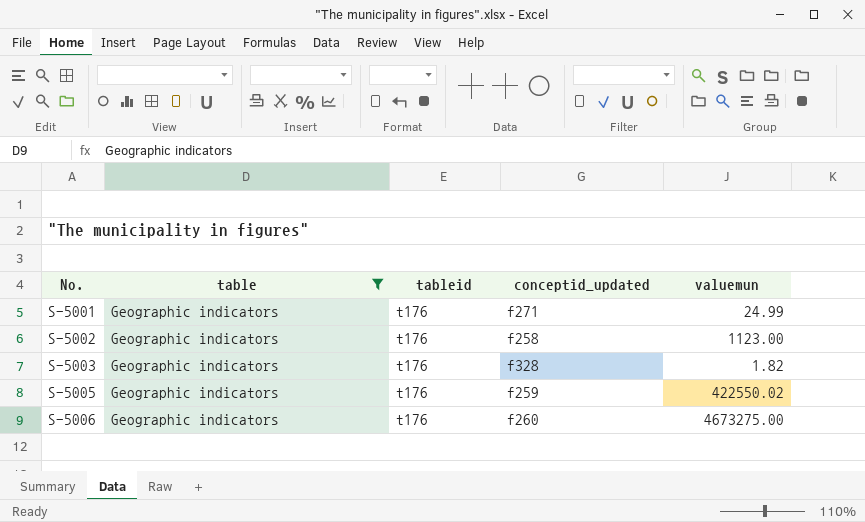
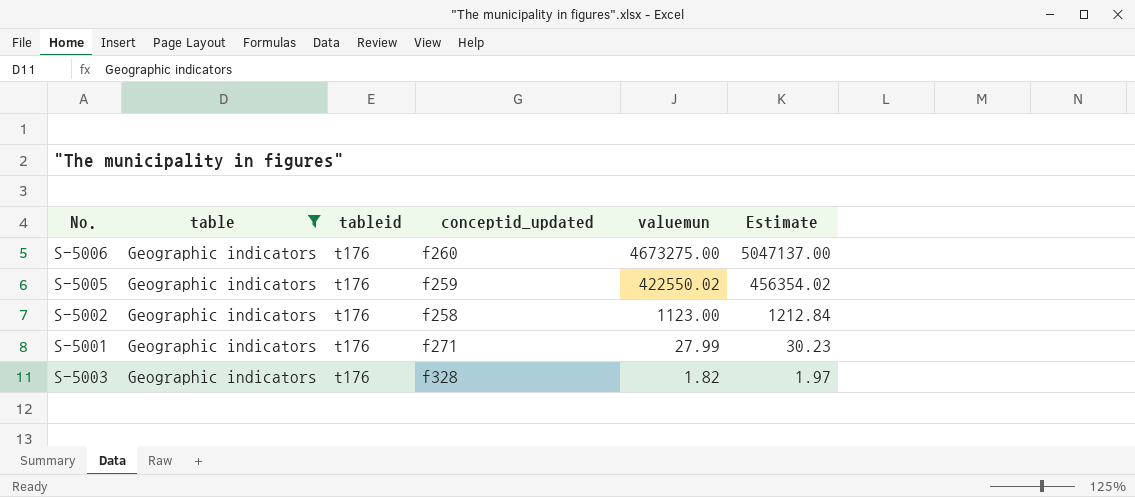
row order: No. ascending -> valuemun descending
column Estimate | formula: none -> [valuemun] * 1.08
S-5001 | valuemun: 24.99 -> 27.99

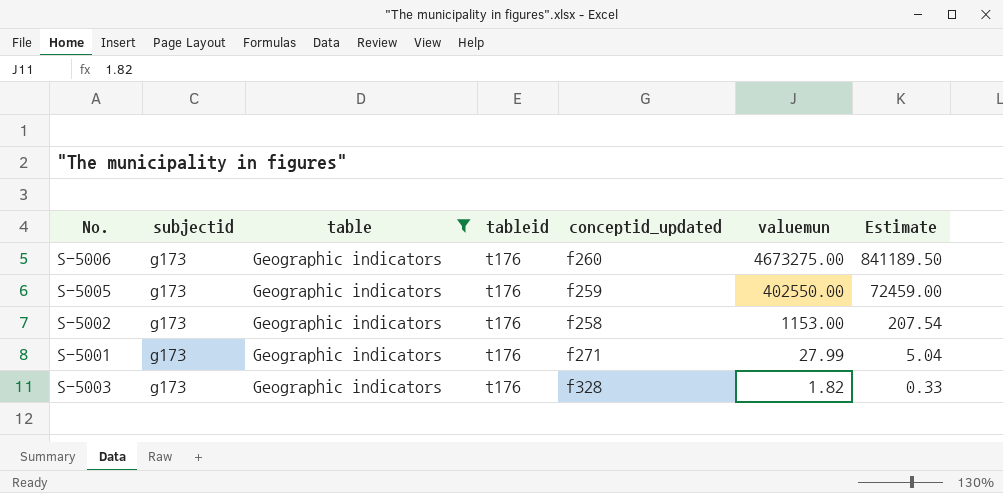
column subjectid | position: none -> 2
column Estimate | formula: [valuemun] * 1.08 -> [valuemun] * 0.18
S-5005 | valuemun: 422550.02 -> 402550.00
S-5002 | valuemun: 1123.00 -> 1153.00

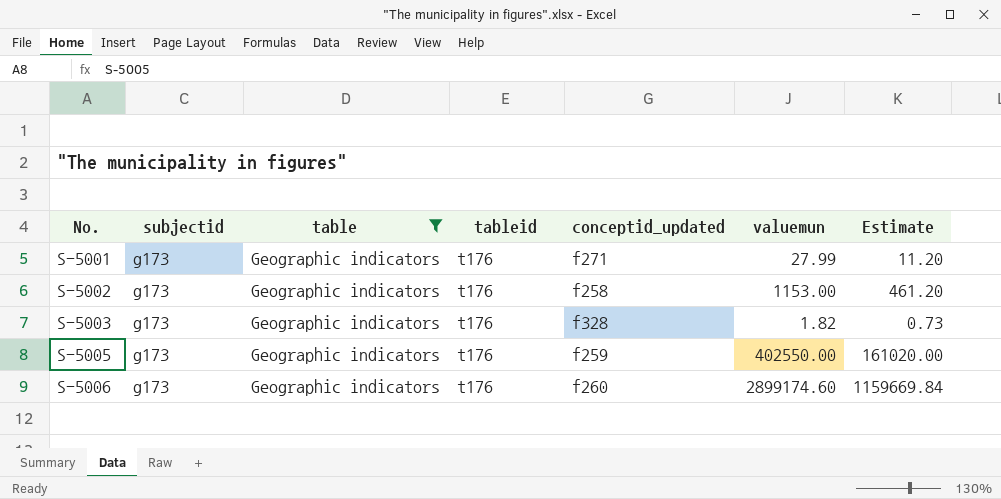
row order: valuemun descending -> No. ascending
column Estimate | formula: [valuemun] * 0.18 -> [valuemun] * 0.4
S-5006 | valuemun: 4673275.00 -> 2899174.60

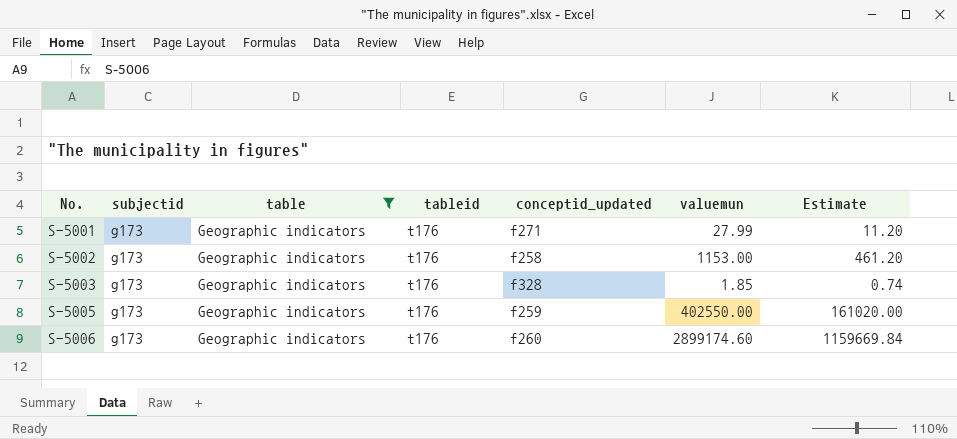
S-5003 | valuemun: 1.82 -> 1.85
S-5003 | Estimate: 0.73 -> 0.74

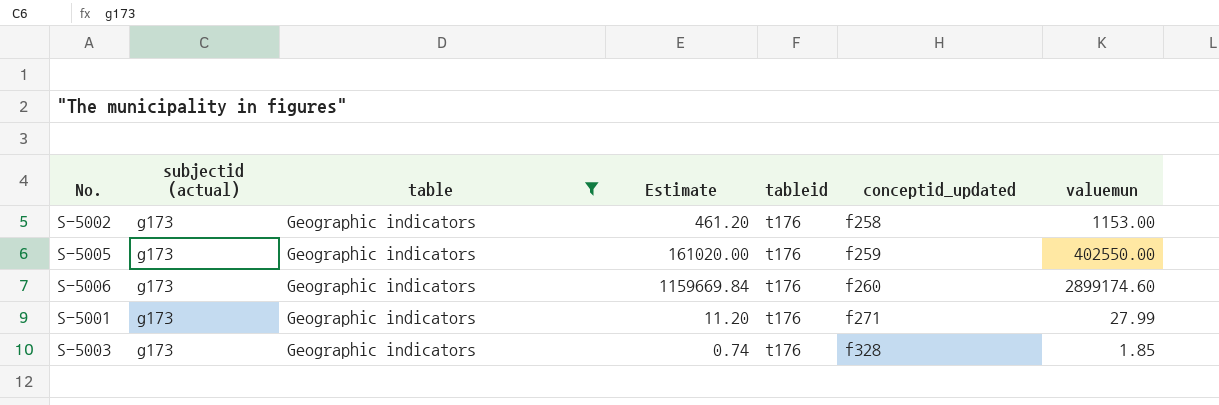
row order: No. ascending -> conceptid_updated ascending
column name: subjectid -> subjectid (actual)
column Estimate | position: 7 -> 4

